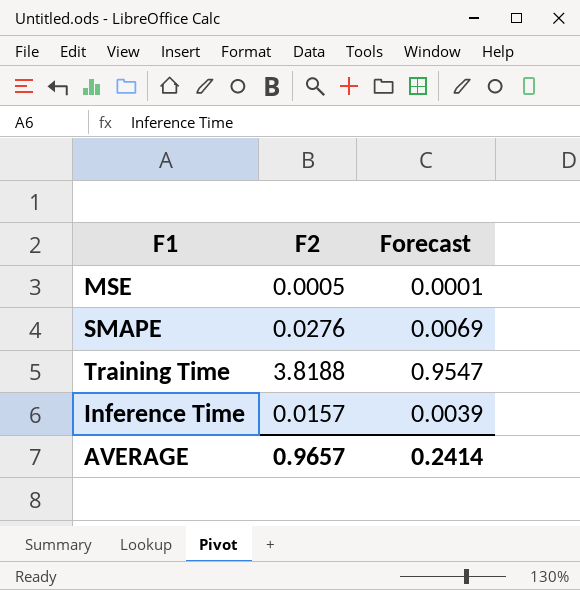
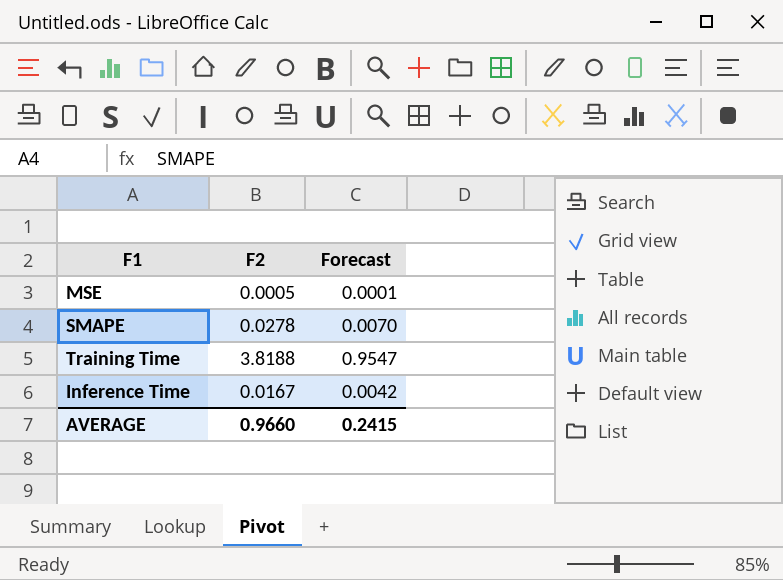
SMAPE | F2: 0.0276 -> 0.0278
SMAPE | Forecast: 0.0069 -> 0.0070
Inference Time | F2: 0.0157 -> 0.0167
Inference Time | Forecast: 0.0039 -> 0.0042
AVERAGE | F2: 0.9657 -> 0.9660
AVERAGE | Forecast: 0.2414 -> 0.2415

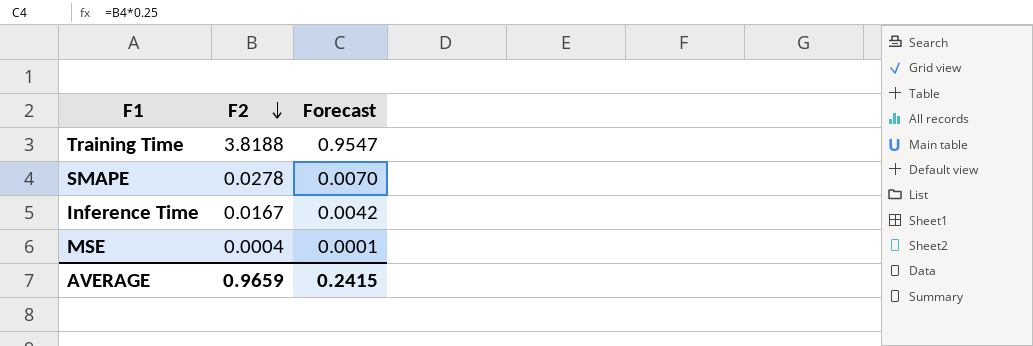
row order: none -> F2 descending
MSE | F2: 0.0005 -> 0.0004
AVERAGE | F2: 0.9660 -> 0.9659

